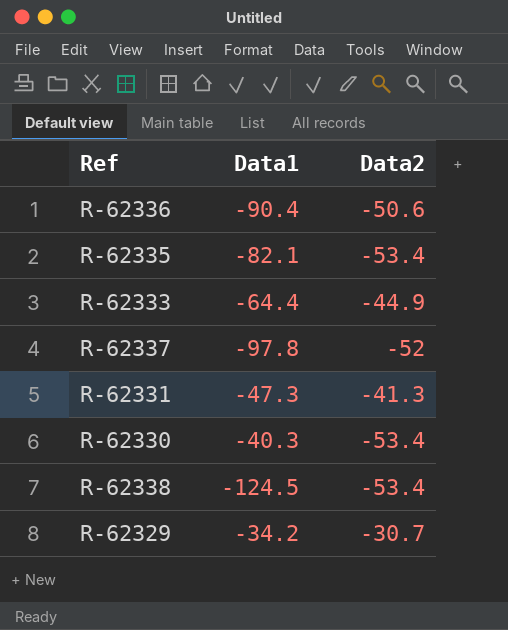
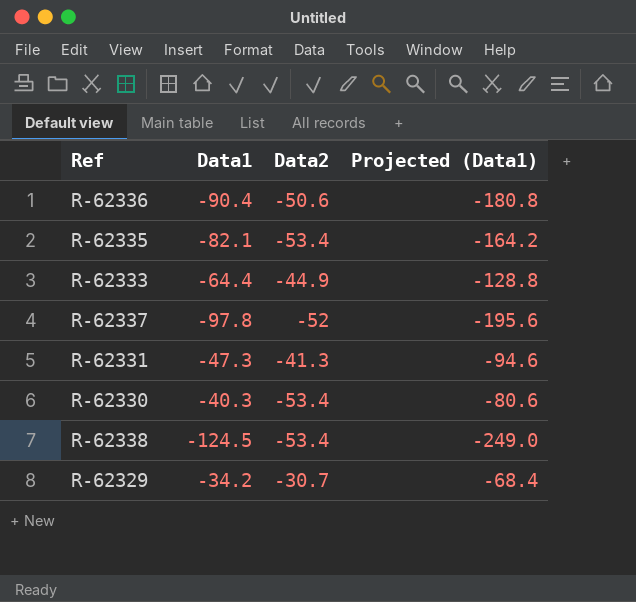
column Projected (Data1) | formula: none -> [Data1] * 2

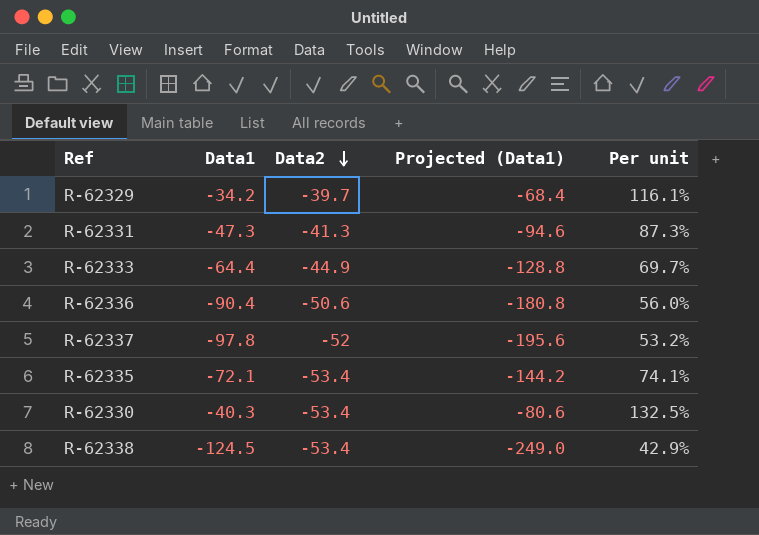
row order: none -> Data2 descending
column Per unit | formula: none -> [Data2] / [Data1]
R-62329 | Data2: -30.7 -> -39.7
R-62335 | Data1: -82.1 -> -72.1
R-62335 | Projected (Data1): -164.2 -> -144.2

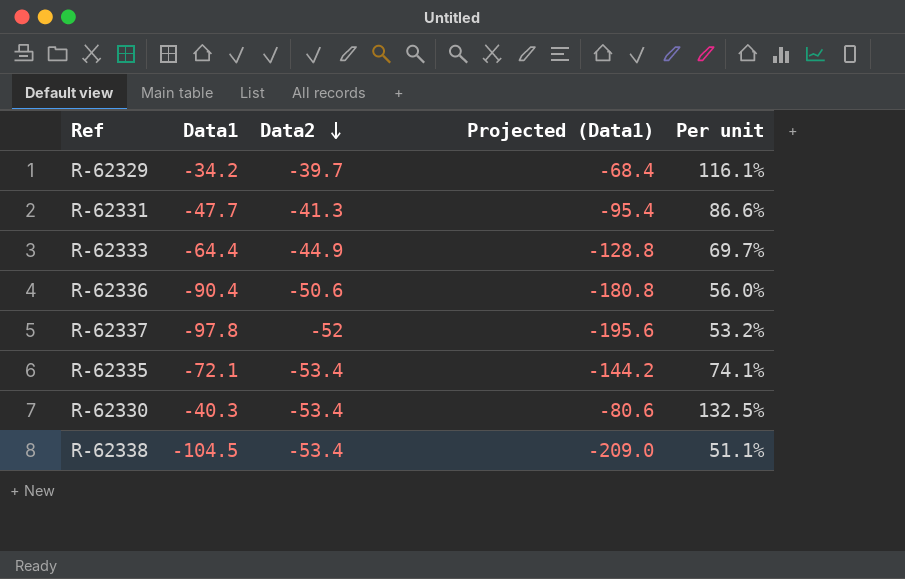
R-62331 | Data1: -47.3 -> -47.7
R-62331 | Projected (Data1): -94.6 -> -95.4
R-62331 | Per unit: 87.3% -> 86.6%
R-62338 | Data1: -124.5 -> -104.5
R-62338 | Projected (Data1): -249.0 -> -209.0
R-62338 | Per unit: 42.9% -> 51.1%

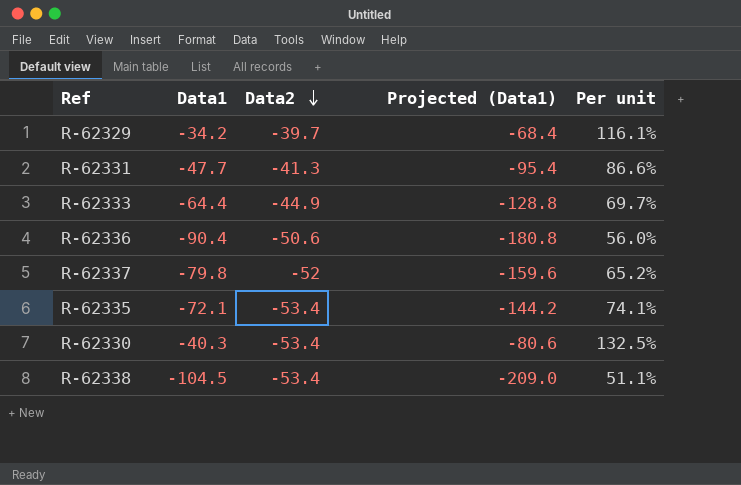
R-62337 | Data1: -97.8 -> -79.8
R-62337 | Projected (Data1): -195.6 -> -159.6
R-62337 | Per unit: 53.2% -> 65.2%

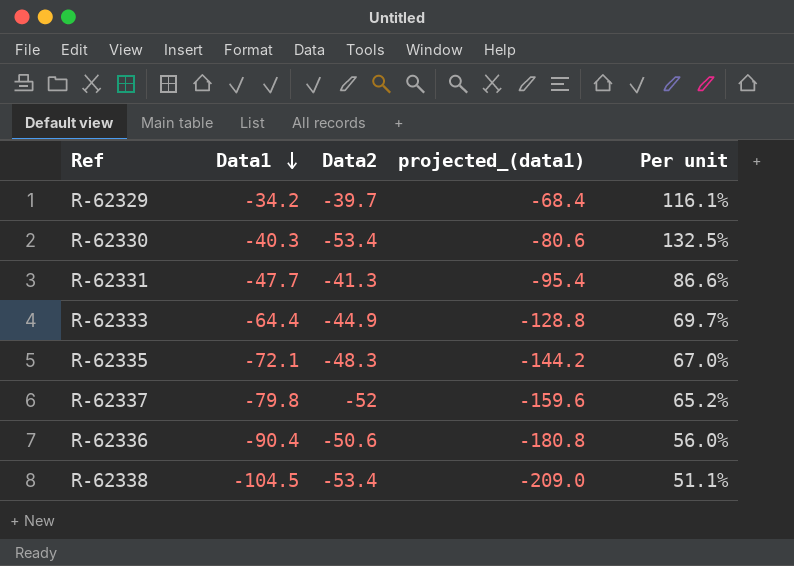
row order: Data2 descending -> Data1 descending
column name: Projected (Data1) -> projected_(data1)
R-62335 | Data2: -53.4 -> -48.3
R-62335 | Per unit: 74.1% -> 67.0%

